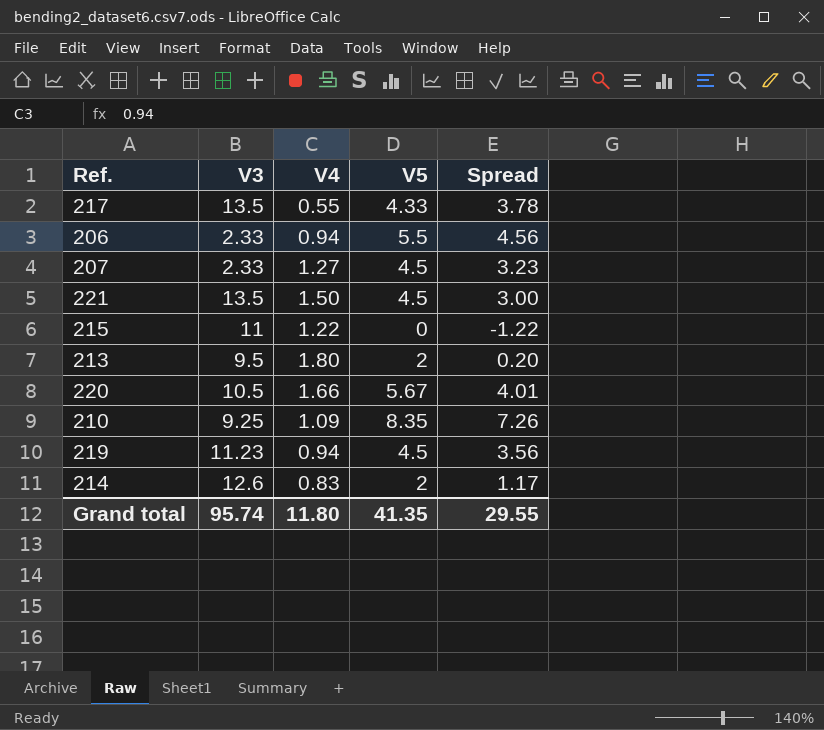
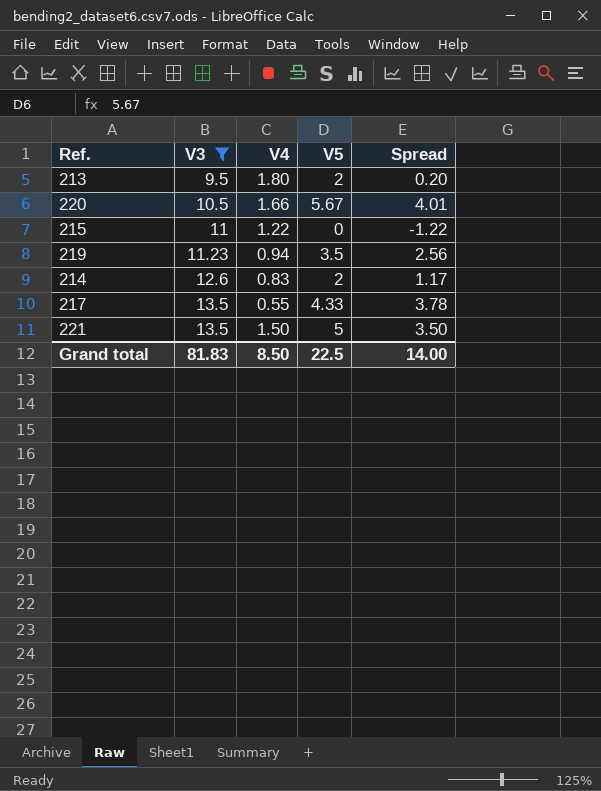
filter: none -> V3 >= 9.5
row order: none -> V3 ascending
219 | V5: 4.5 -> 3.5
219 | Spread: 3.56 -> 2.56
221 | V5: 4.5 -> 5
221 | Spread: 3.00 -> 3.50
Grand total | V3: 95.74 -> 81.83
Grand total | V4: 11.80 -> 8.50
Grand total | V5: 41.35 -> 22.5
Grand total | Spread: 29.55 -> 14.00

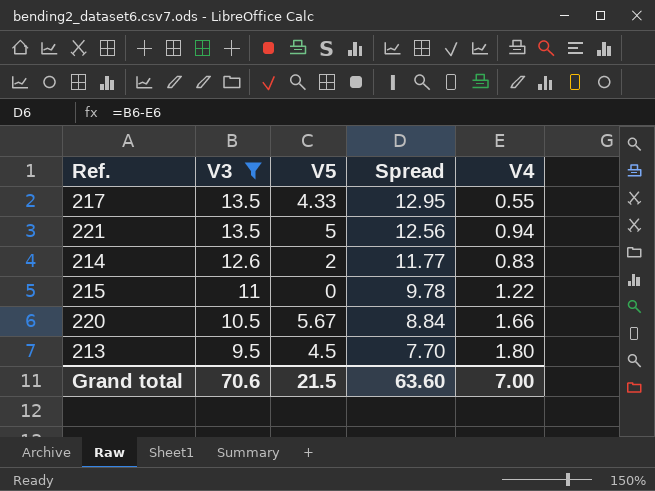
row order: V3 ascending -> V3 descending
column Spread | formula: [V5] - [V4] -> [V3] - [V4]
column V4 | position: 3 -> 5
row 219: 11.23 | 0.94 | 3.5 | 2.56 -> none
221 | V4: 1.50 -> 0.94
213 | V5: 2 -> 4.5
Grand total | V3: 81.83 -> 70.6
Grand total | V5: 22.5 -> 21.5
Grand total | Spread: 14.00 -> 63.60
Grand total | V4: 8.50 -> 7.00

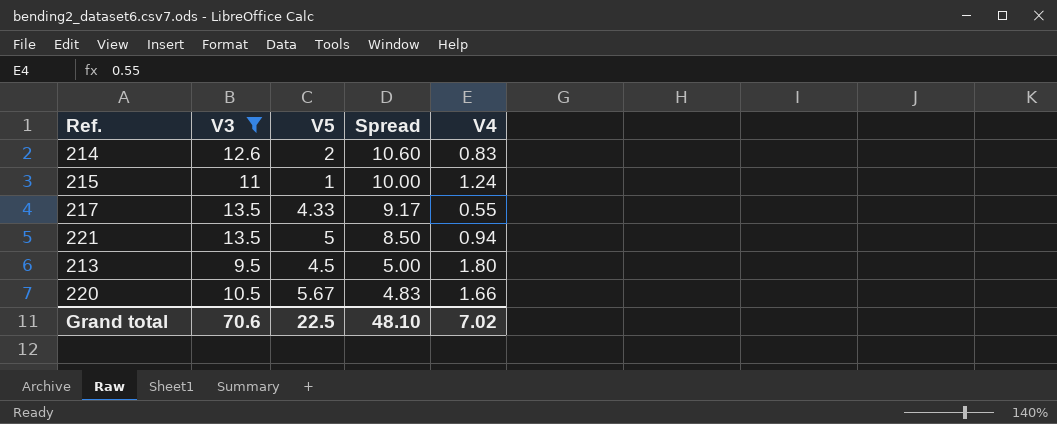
row order: V3 descending -> Spread descending
column Spread | formula: [V3] - [V4] -> [V3] - [V5]
215 | V5: 0 -> 1
215 | V4: 1.22 -> 1.24
Grand total | V5: 21.5 -> 22.5
Grand total | Spread: 63.60 -> 48.10
Grand total | V4: 7.00 -> 7.02

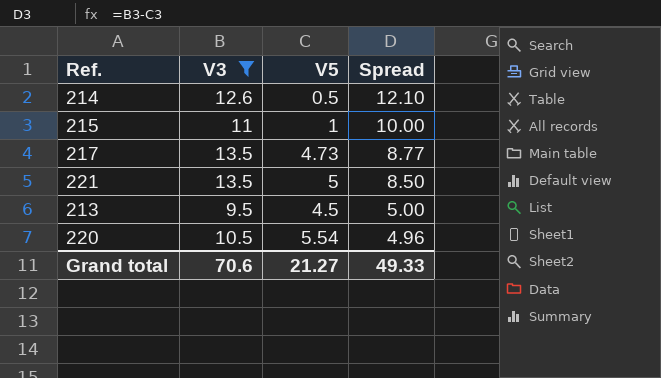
column V4 | position: 5 -> none
214 | V5: 2 -> 0.5
214 | Spread: 10.60 -> 12.10
217 | V5: 4.33 -> 4.73
217 | Spread: 9.17 -> 8.77
220 | V5: 5.67 -> 5.54
220 | Spread: 4.83 -> 4.96
Grand total | V5: 22.5 -> 21.27
Grand total | Spread: 48.10 -> 49.33

